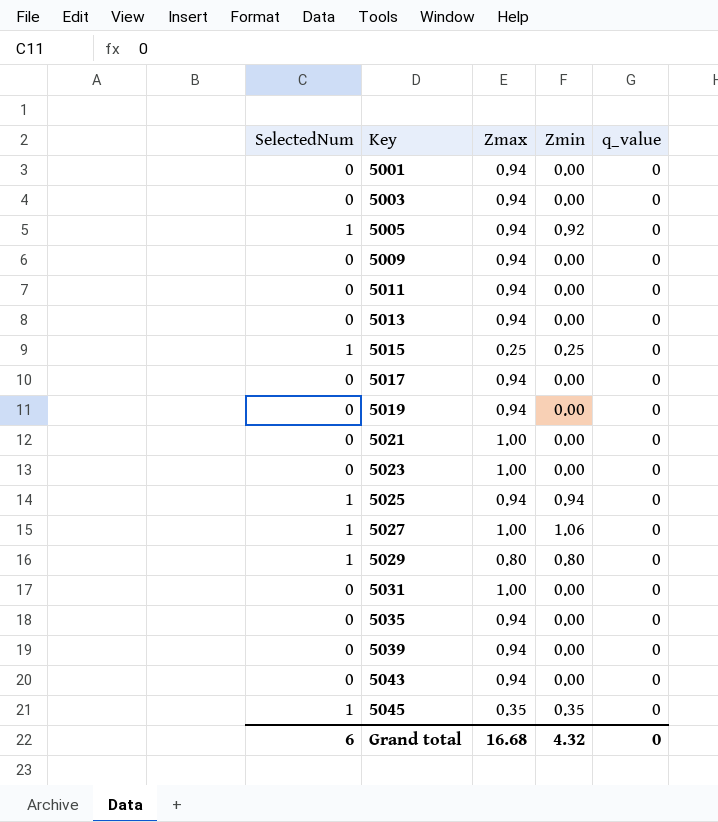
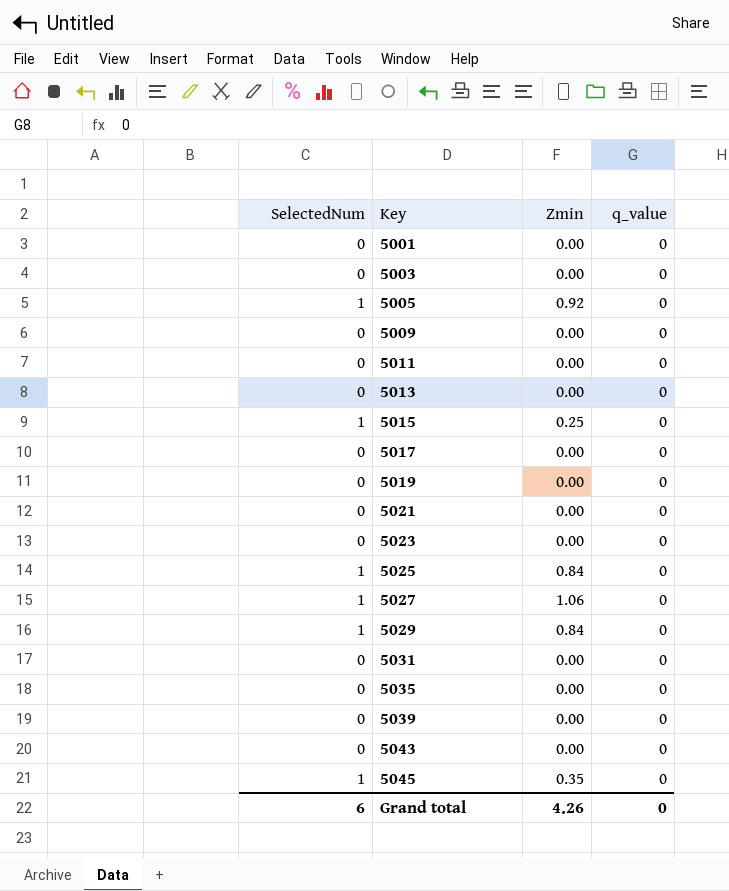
column Zmax | position: 3 -> none
5025 | Zmin: 0.94 -> 0.84
5029 | Zmin: 0.80 -> 0.84
Grand total | Zmin: 4.32 -> 4.26

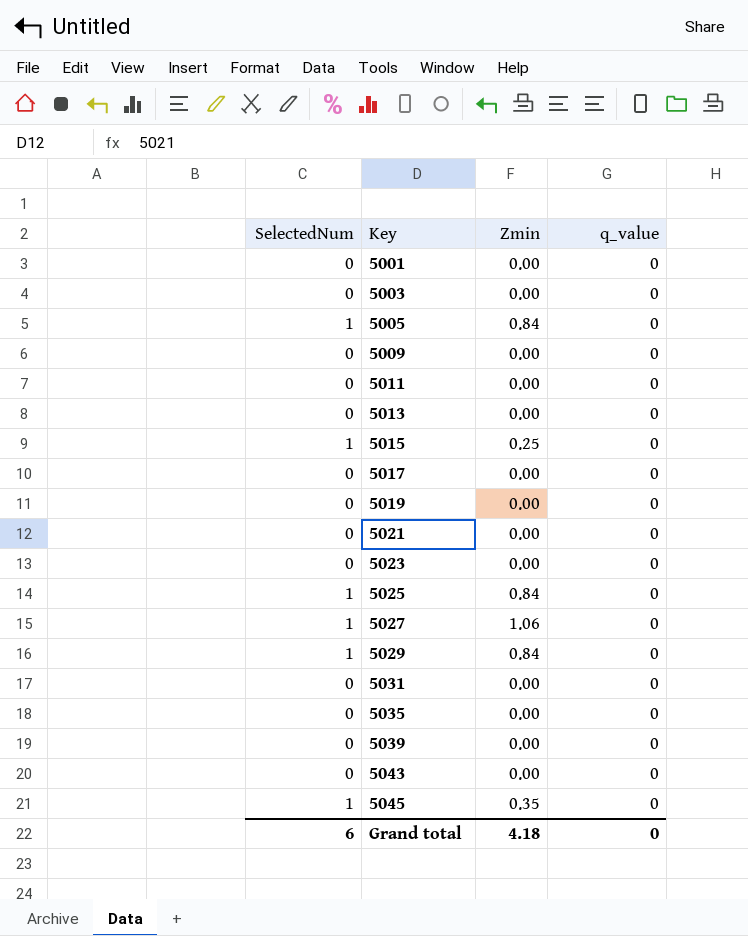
5005 | Zmin: 0.92 -> 0.84
Grand total | Zmin: 4.26 -> 4.18

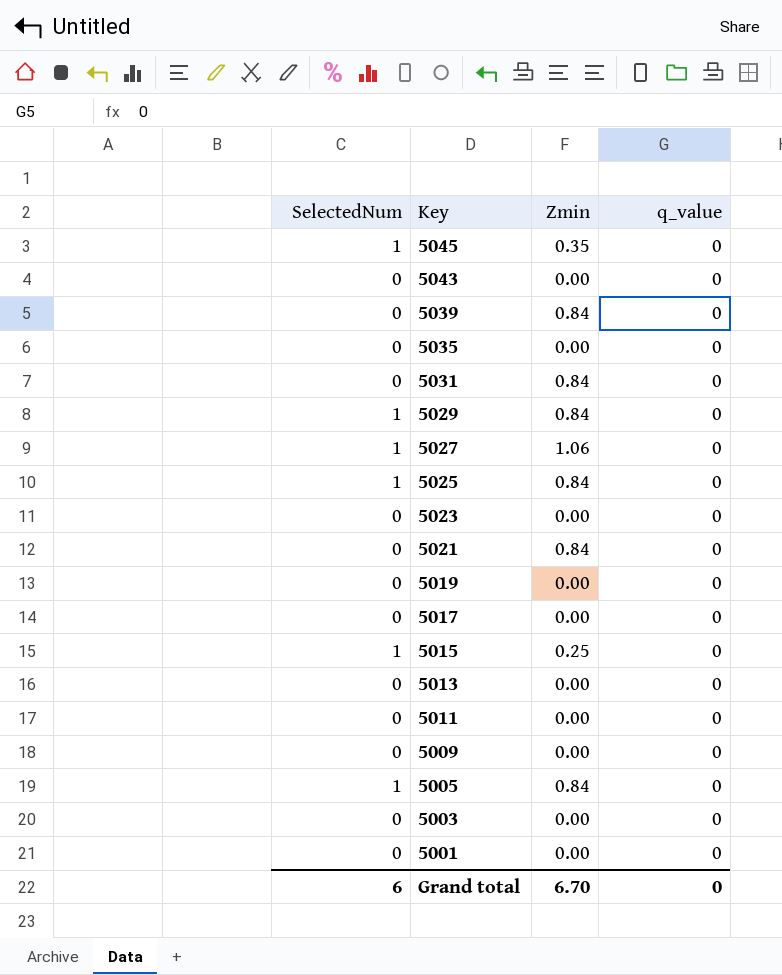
row order: Key ascending -> Key descending
5039 | Zmin: 0.00 -> 0.84
5031 | Zmin: 0.00 -> 0.84
5021 | Zmin: 0.00 -> 0.84
Grand total | Zmin: 4.18 -> 6.70

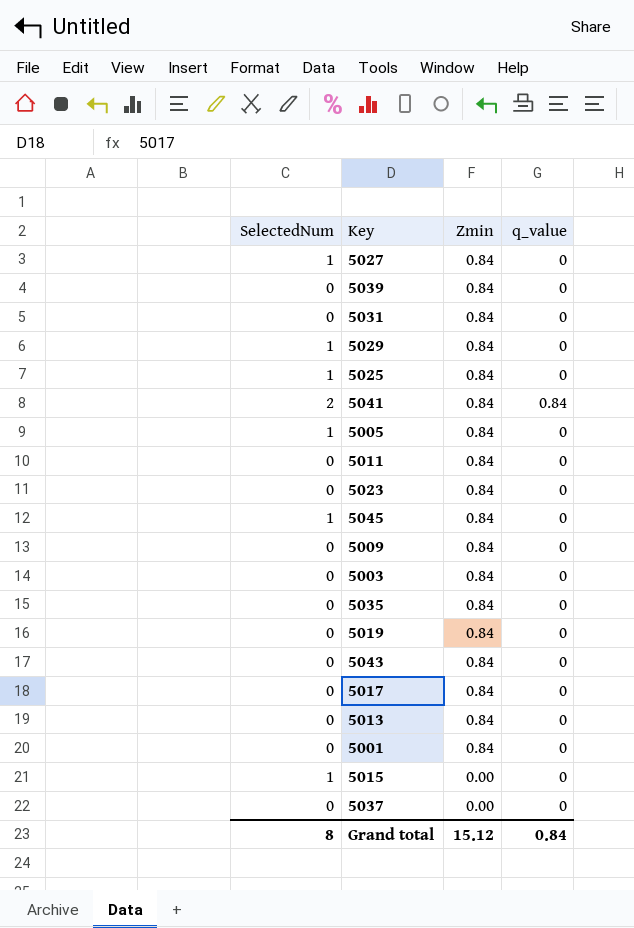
row order: Key descending -> Zmin descending
row 5021: 0 | 0.84 | 0 -> none
5027 | Zmin: 1.06 -> 0.84
row 5041: none -> 2 | 0.84 | 0.84
5011 | Zmin: 0.00 -> 0.84
5023 | Zmin: 0.00 -> 0.84
5045 | Zmin: 0.35 -> 0.84
5009 | Zmin: 0.00 -> 0.84
5003 | Zmin: 0.00 -> 0.84
5035 | Zmin: 0.00 -> 0.84
5019 | Zmin: 0.00 -> 0.84
5043 | Zmin: 0.00 -> 0.84
5017 | Zmin: 0.00 -> 0.84
5013 | Zmin: 0.00 -> 0.84
5001 | Zmin: 0.00 -> 0.84
5015 | Zmin: 0.25 -> 0.00
row 5037: none -> 0 | 0.00 | 0
Grand total | SelectedNum: 6 -> 8
Grand total | Zmin: 6.70 -> 15.12
Grand total | q_value: 0 -> 0.84

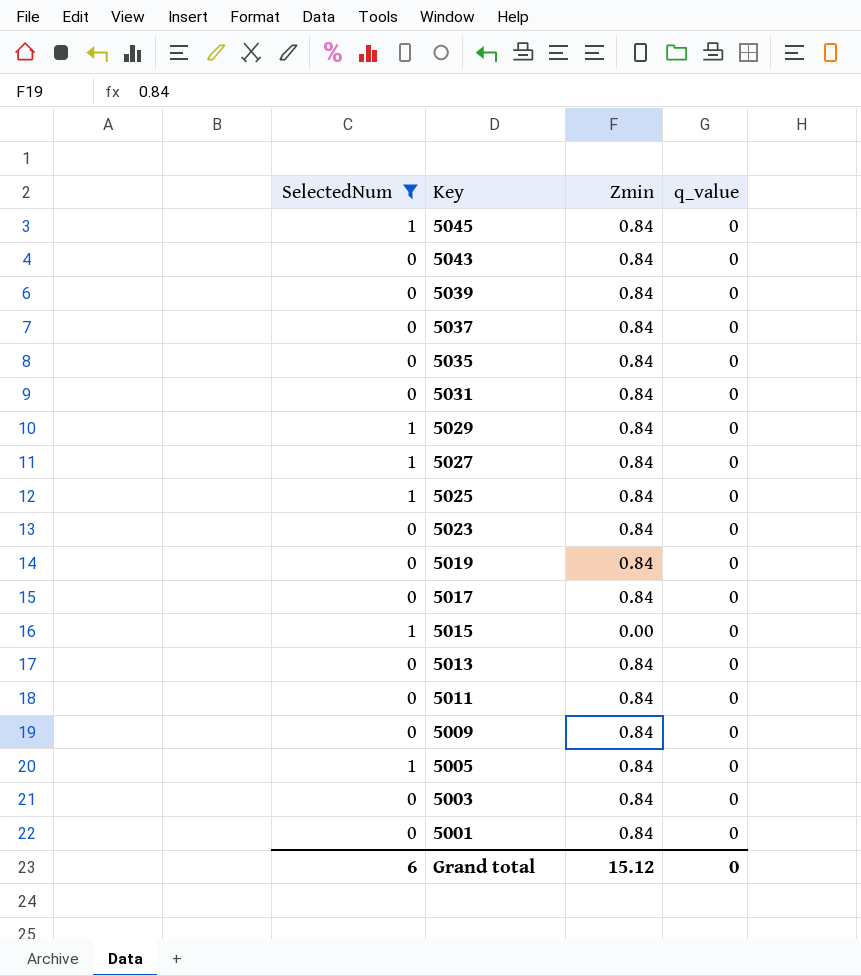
filter: none -> SelectedNum != 2
row order: Zmin descending -> Key descending
5037 | Zmin: 0.00 -> 0.84
Grand total | SelectedNum: 8 -> 6
Grand total | q_value: 0.84 -> 0

